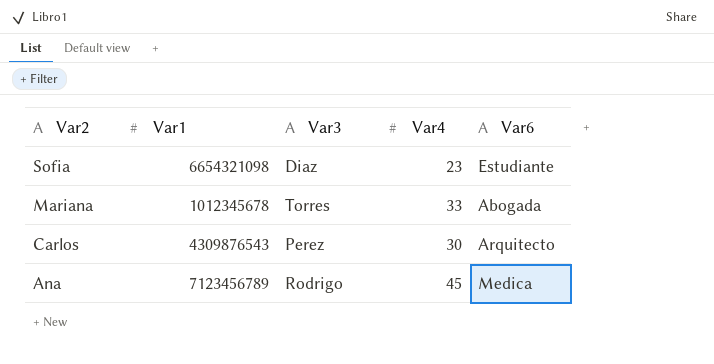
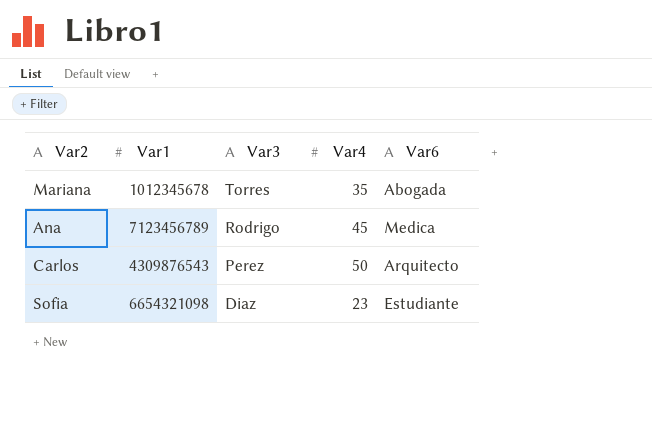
row order: Var2 descending -> Var3 descending
Mariana | Var4: 33 -> 35
Carlos | Var4: 30 -> 50

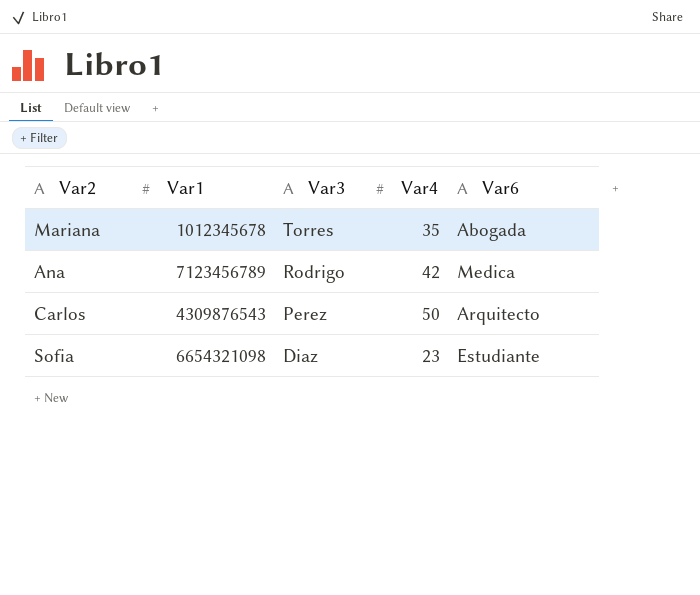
Ana | Var4: 45 -> 42

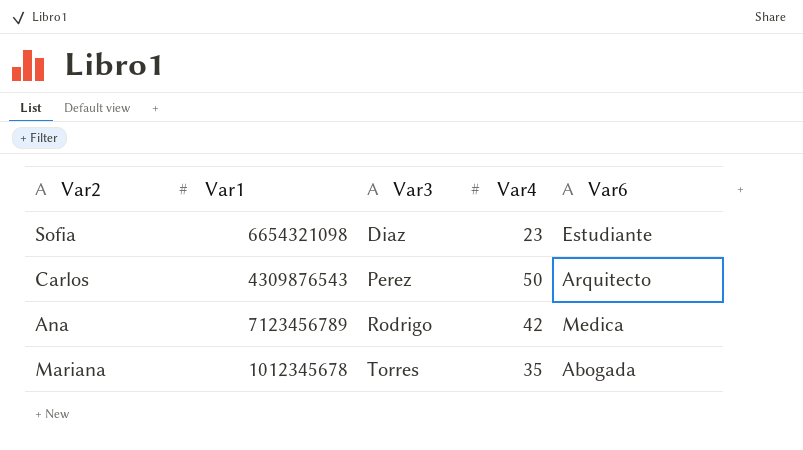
row order: Var3 descending -> Var3 ascending

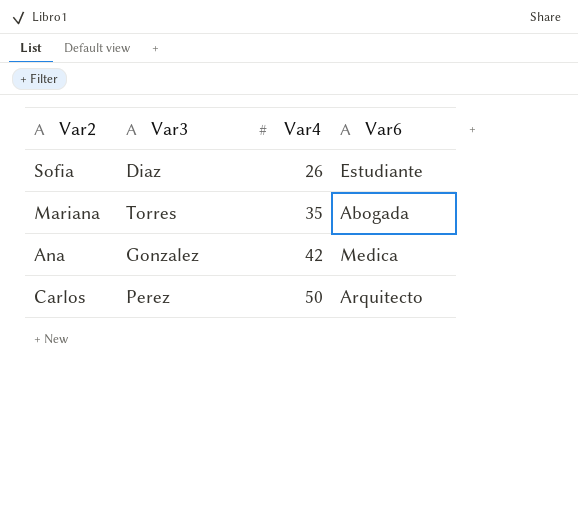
row order: Var3 ascending -> Var4 ascending
column Var1 | position: 2 -> none
Sofia | Var4: 23 -> 26
Ana | Var3: Rodrigo -> Gonzalez

